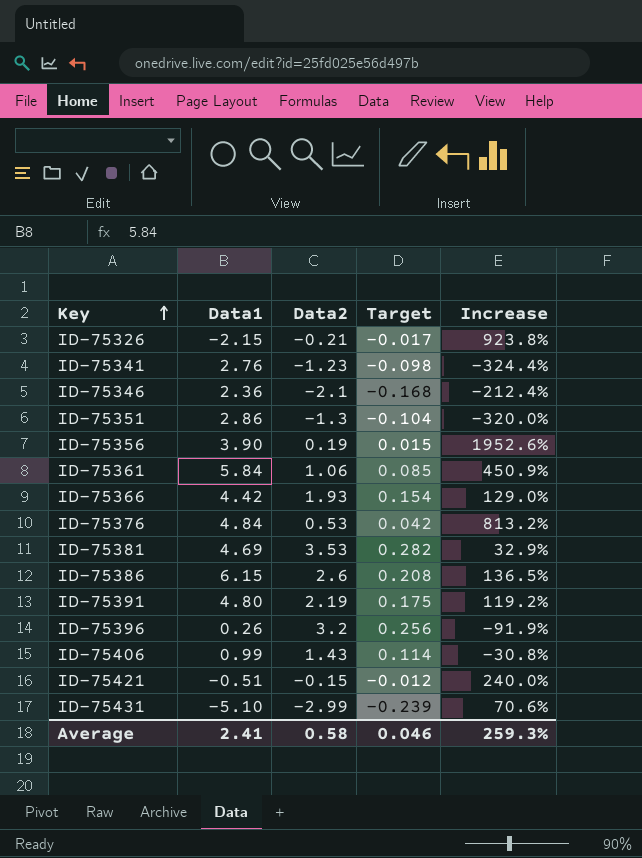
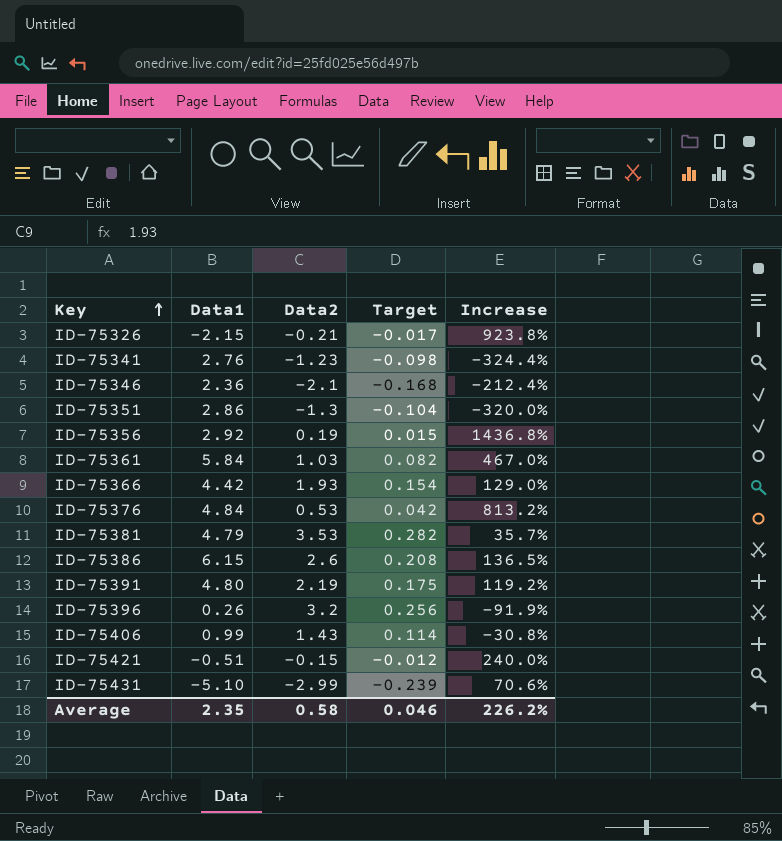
ID-75356 | Data1: 3.90 -> 2.92
ID-75356 | Increase: 1952.6% -> 1436.8%
ID-75361 | Data2: 1.06 -> 1.03
ID-75361 | Target: 0.085 -> 0.082
ID-75361 | Increase: 450.9% -> 467.0%
ID-75381 | Data1: 4.69 -> 4.79
ID-75381 | Increase: 32.9% -> 35.7%
Average | Data1: 2.41 -> 2.35
Average | Increase: 259.3% -> 226.2%

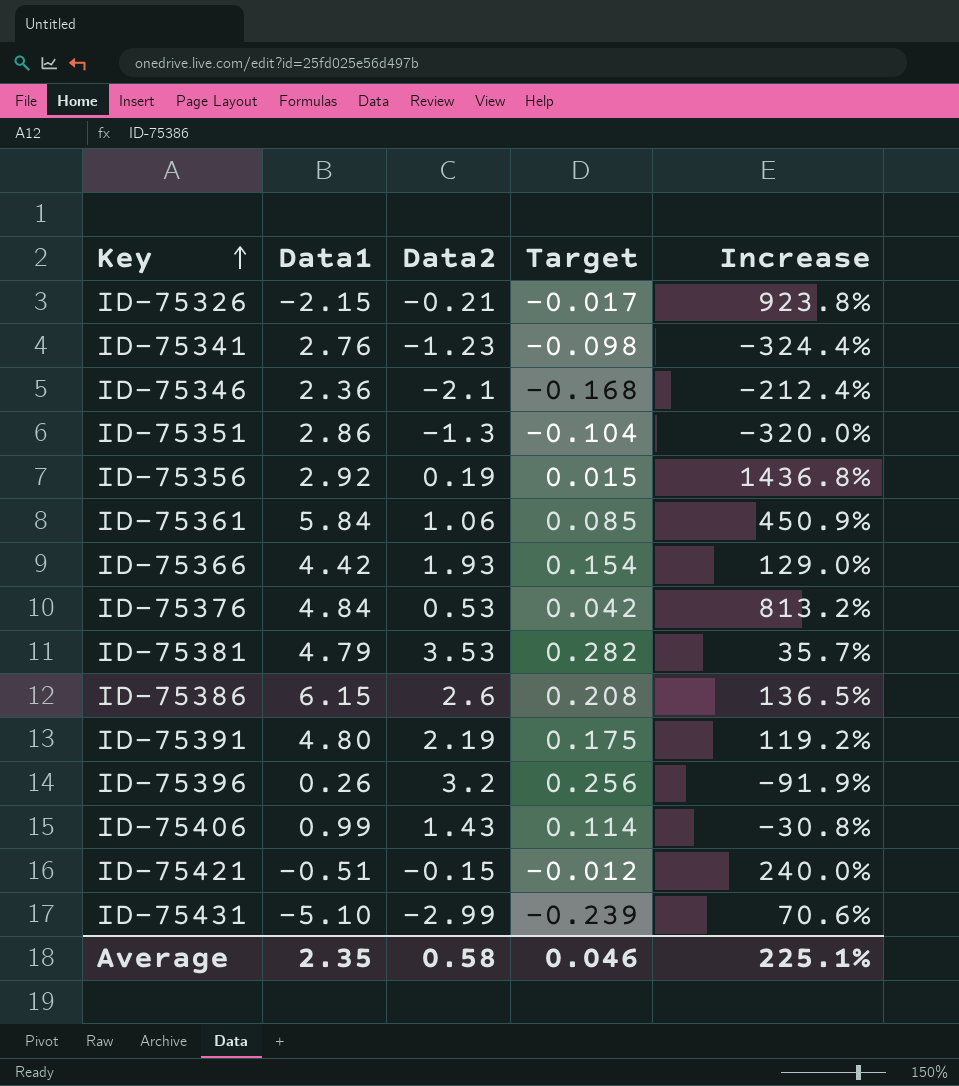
ID-75361 | Data2: 1.03 -> 1.06
ID-75361 | Target: 0.082 -> 0.085
ID-75361 | Increase: 467.0% -> 450.9%
Average | Increase: 226.2% -> 225.1%

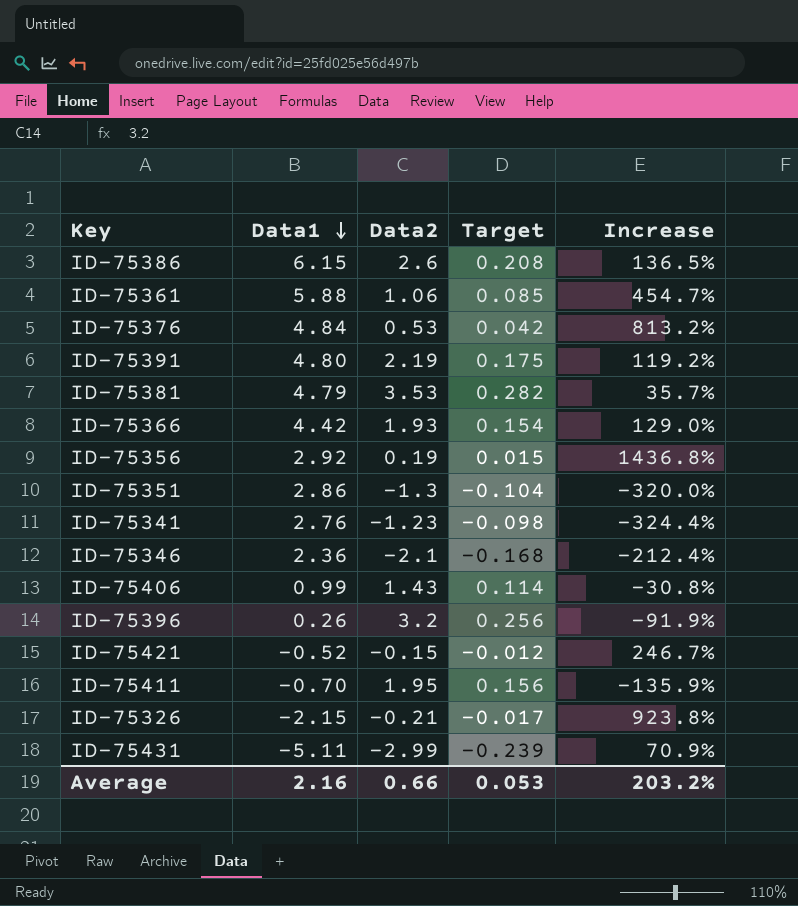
row order: Key ascending -> Data1 descending
ID-75361 | Data1: 5.84 -> 5.88
ID-75361 | Increase: 450.9% -> 454.7%
ID-75421 | Data1: -0.51 -> -0.52
ID-75421 | Increase: 240.0% -> 246.7%
row ID-75411: none -> -0.70 | 1.95 | 0.156 | -135.9%
ID-75431 | Data1: -5.10 -> -5.11
ID-75431 | Increase: 70.6% -> 70.9%
Average | Data1: 2.35 -> 2.16
Average | Data2: 0.58 -> 0.66
Average | Target: 0.046 -> 0.053
Average | Increase: 225.1% -> 203.2%

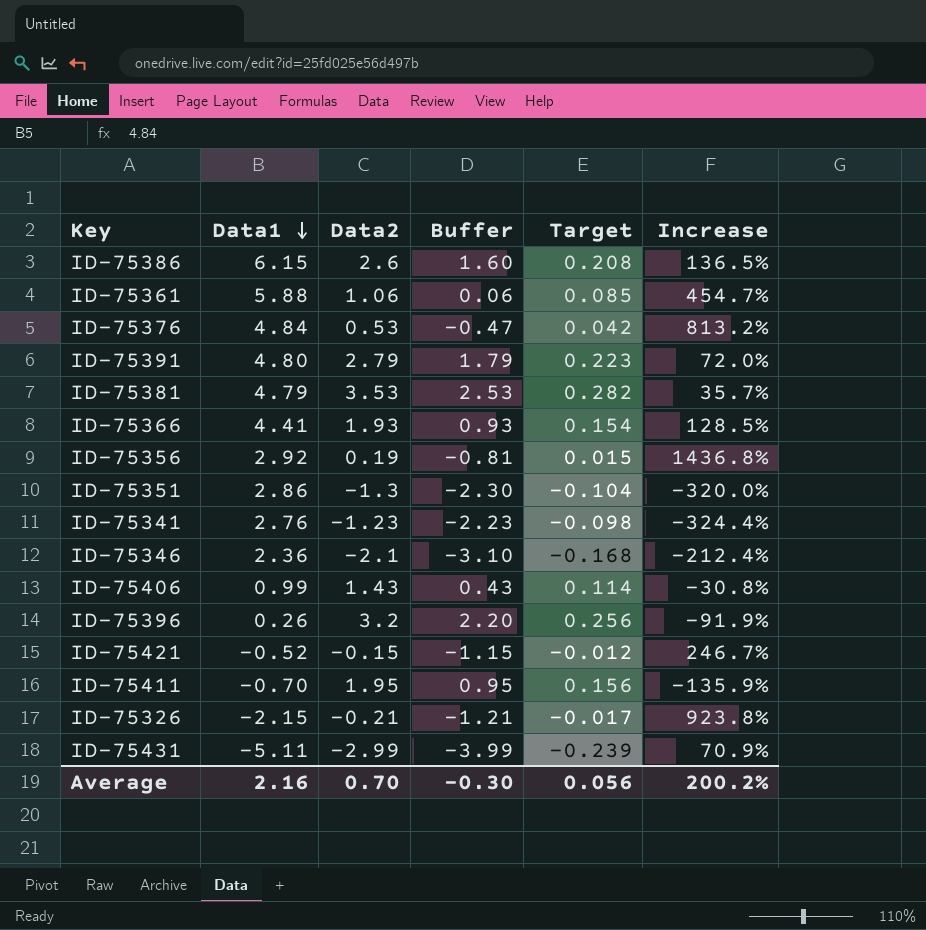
column Buffer | formula: none -> [Data2] - 1
ID-75391 | Data2: 2.19 -> 2.79
ID-75391 | Target: 0.175 -> 0.223
ID-75391 | Increase: 119.2% -> 72.0%
ID-75366 | Data1: 4.42 -> 4.41
ID-75366 | Increase: 129.0% -> 128.5%
Average | Data2: 0.66 -> 0.70
Average | Target: 0.053 -> 0.056
Average | Increase: 203.2% -> 200.2%

